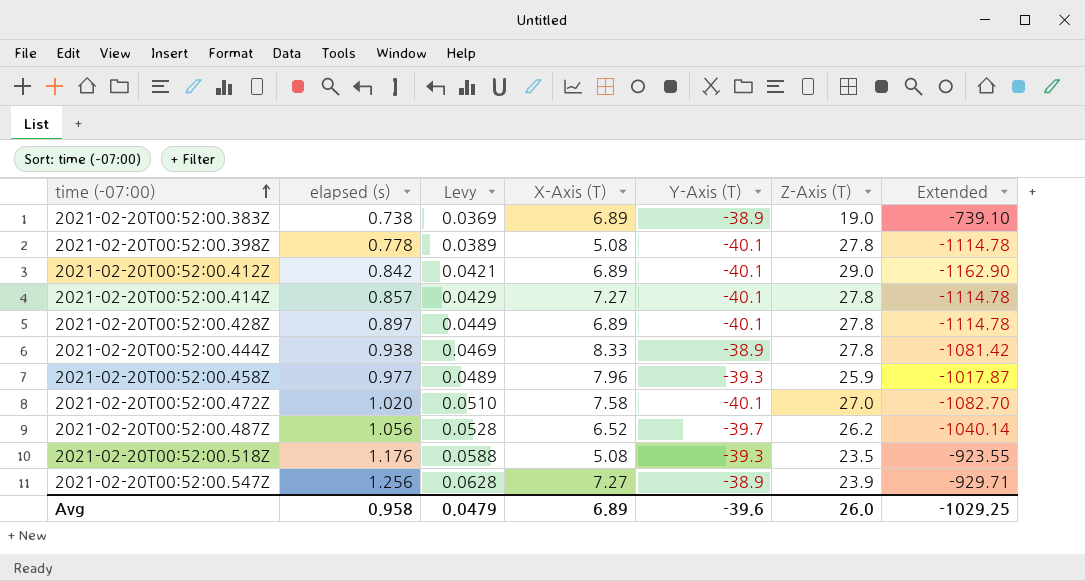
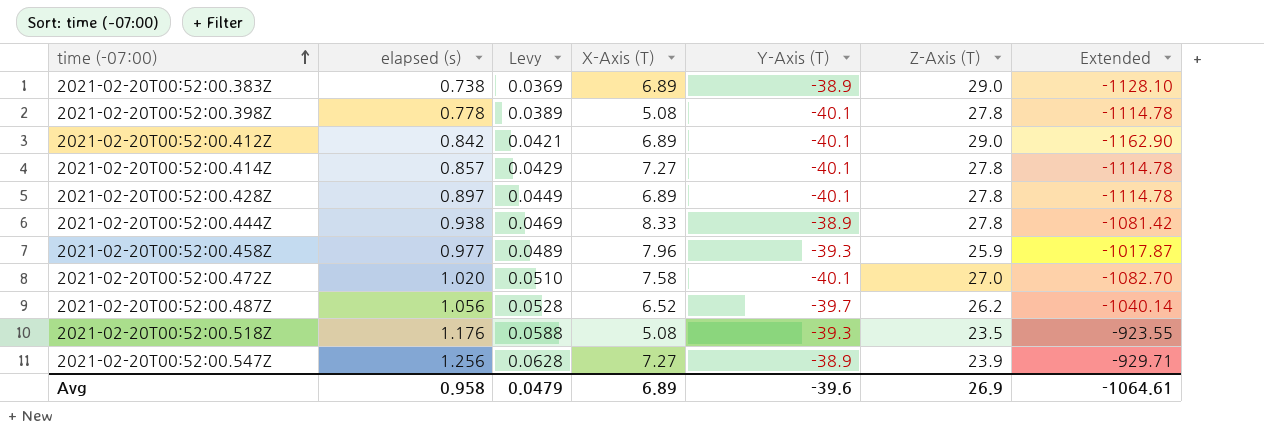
2021-02-20T00:52:00.383Z | Z-Axis (T): 19.0 -> 29.0
2021-02-20T00:52:00.383Z | Extended: -739.10 -> -1128.10
Avg | Z-Axis (T): 26.0 -> 26.9
Avg | Extended: -1029.25 -> -1064.61

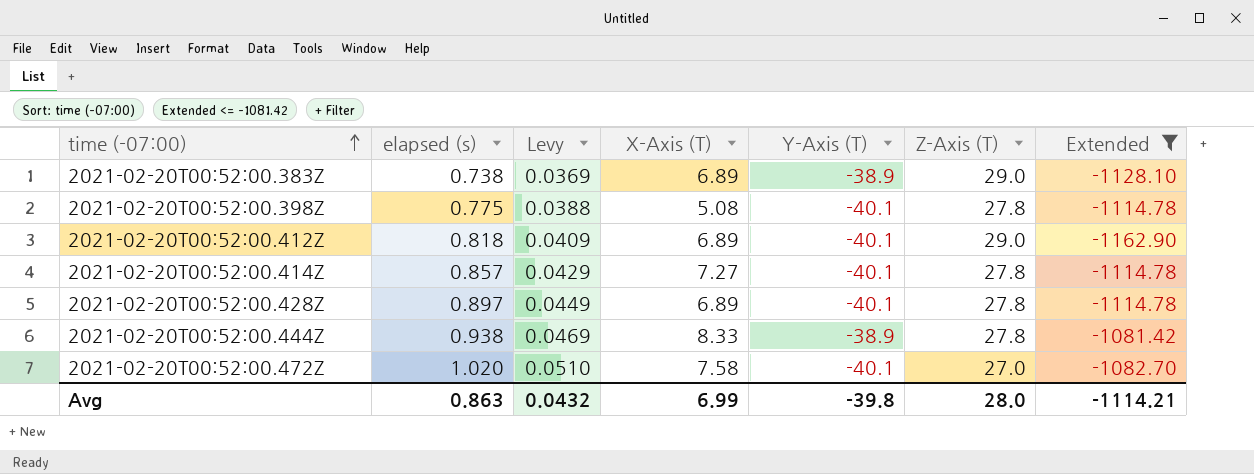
filter: none -> Extended <= -1081.42
2021-02-20T00:52:00.398Z | elapsed (s): 0.778 -> 0.775
2021-02-20T00:52:00.398Z | Levy: 0.0389 -> 0.0388
2021-02-20T00:52:00.412Z | elapsed (s): 0.842 -> 0.818
2021-02-20T00:52:00.412Z | Levy: 0.0421 -> 0.0409
Avg | elapsed (s): 0.958 -> 0.863
Avg | Levy: 0.0479 -> 0.0432
Avg | X-Axis (T): 6.89 -> 6.99
Avg | Y-Axis (T): -39.6 -> -39.8
Avg | Z-Axis (T): 26.9 -> 28.0
Avg | Extended: -1064.61 -> -1114.21

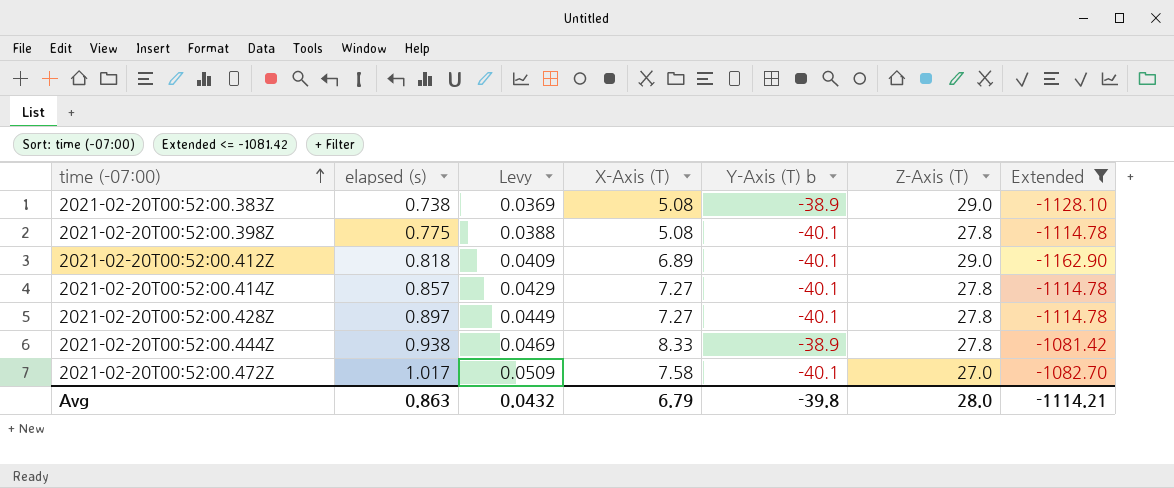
column name: Y-Axis (T) -> Y-Axis (T) b
2021-02-20T00:52:00.383Z | X-Axis (T): 6.89 -> 5.08
2021-02-20T00:52:00.428Z | X-Axis (T): 6.89 -> 7.27
2021-02-20T00:52:00.472Z | elapsed (s): 1.020 -> 1.017
2021-02-20T00:52:00.472Z | Levy: 0.0510 -> 0.0509
Avg | X-Axis (T): 6.99 -> 6.79

